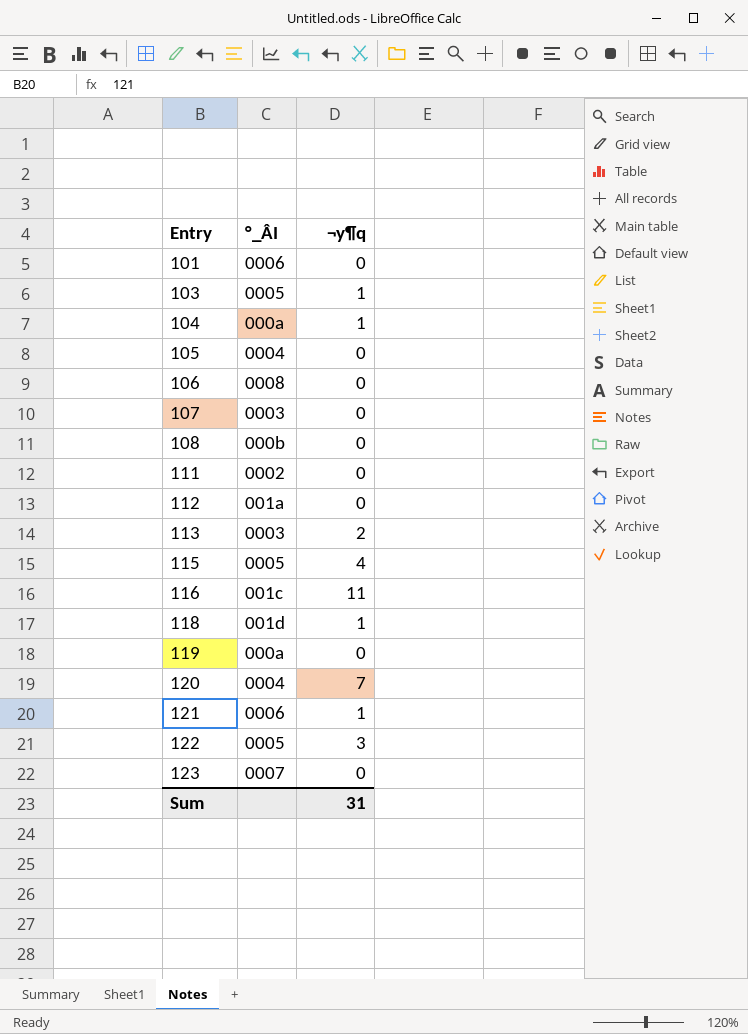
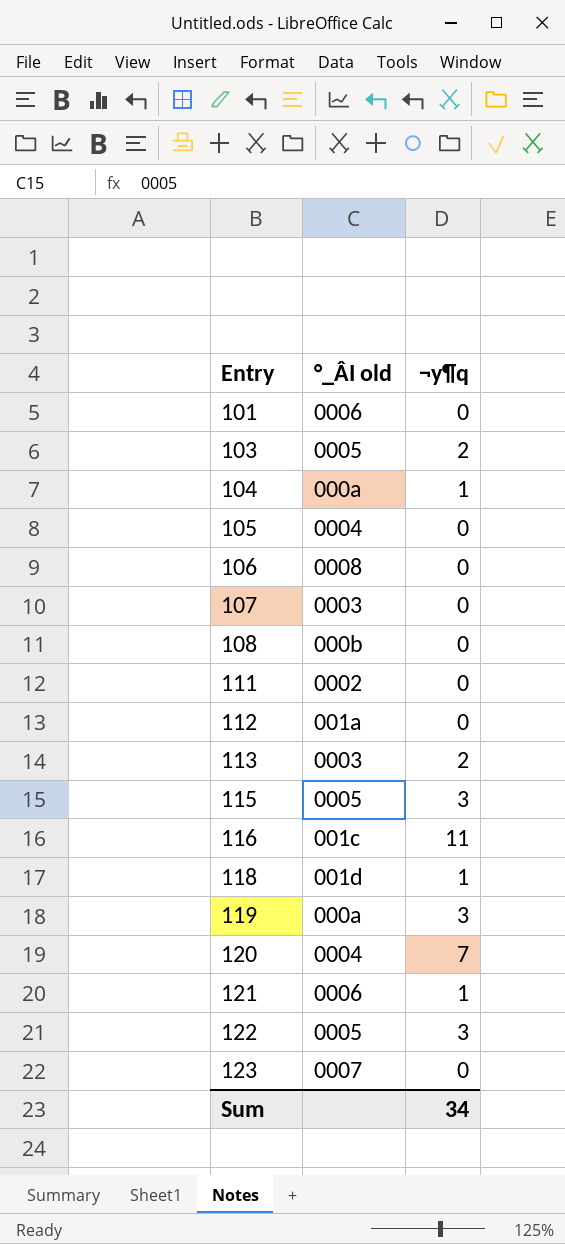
column name: °_ÂI -> °_ÂI old
103 | ¬y¶q: 1 -> 2
115 | ¬y¶q: 4 -> 3
119 | ¬y¶q: 0 -> 3
Sum | ¬y¶q: 31 -> 34

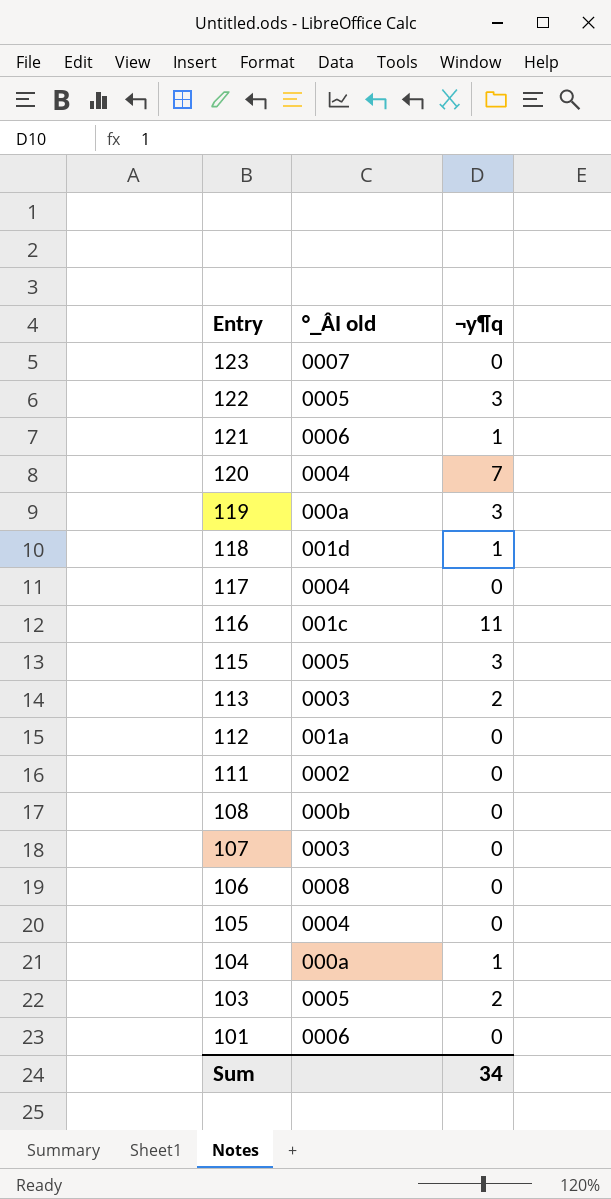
row order: Entry ascending -> Entry descending
row 117: none -> 0004 | 0

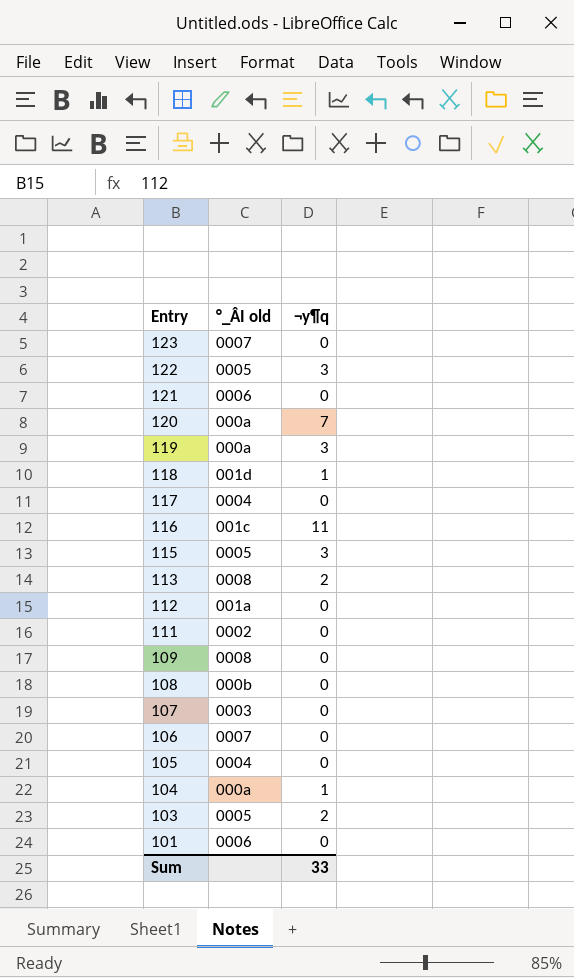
121 | ¬y¶q: 1 -> 0
120 | °_ÂI old: 0004 -> 000a
113 | °_ÂI old: 0003 -> 0008
row 109: none -> 0008 | 0
106 | °_ÂI old: 0008 -> 0007
Sum | ¬y¶q: 34 -> 33

